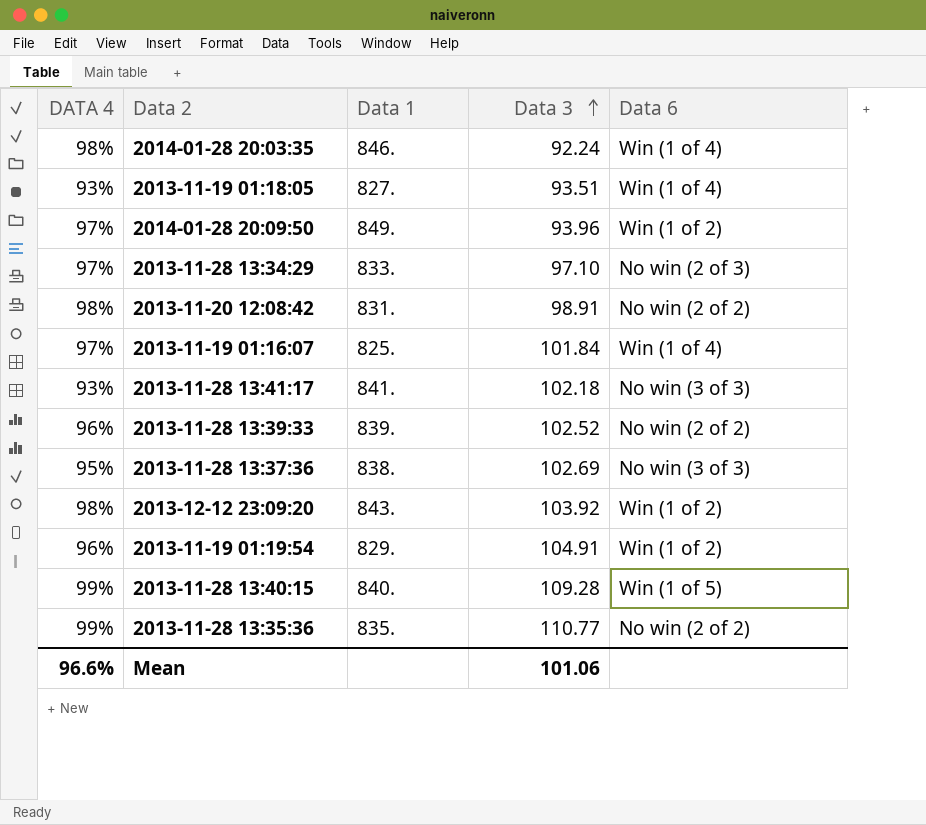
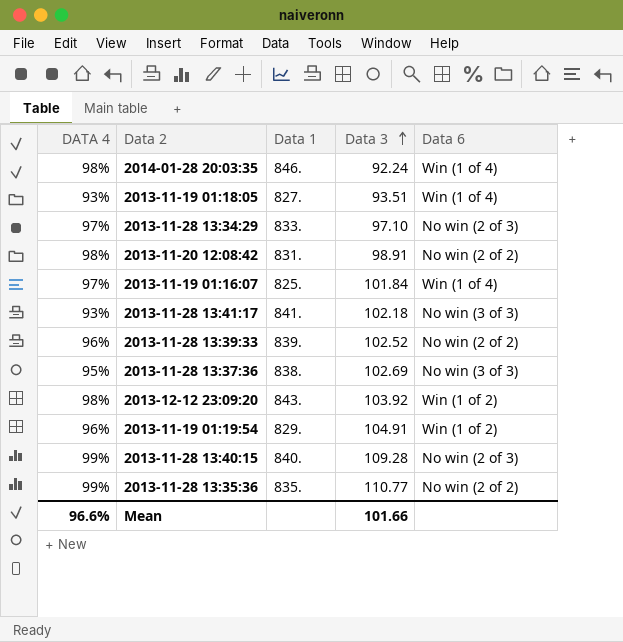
row 2014-01-28 20:09:50: 97% | 849. | 93.96 | Win (1 of 2) -> none
2013-11-28 13:40:15 | Data 6: Win (1 of 5) -> No win (2 of 3)
Mean | Data 3: 101.06 -> 101.66

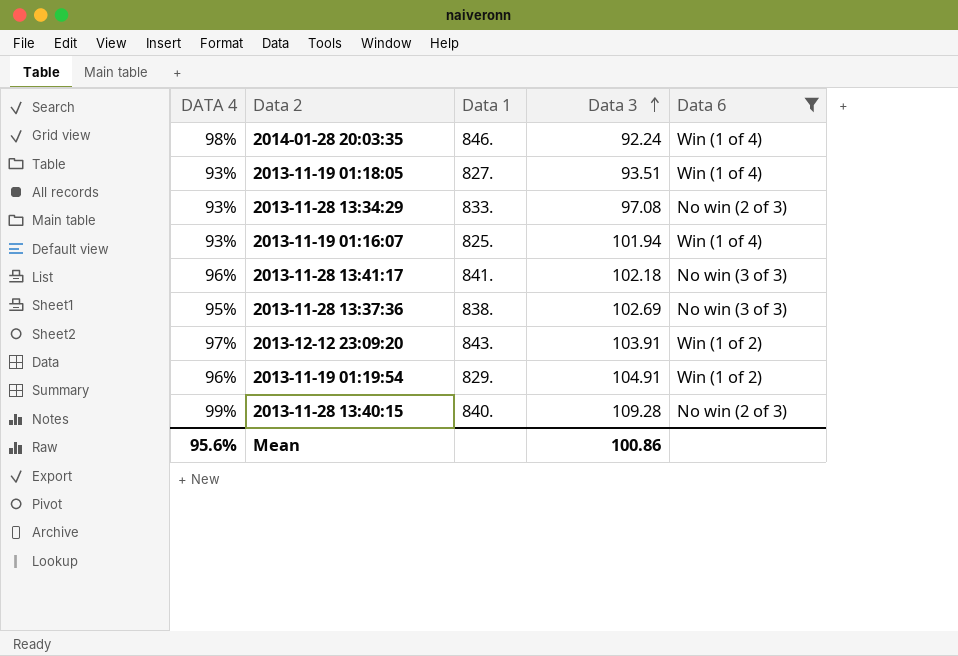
filter: none -> Data 6 != No win (2 of 2)
2013-11-28 13:34:29 | DATA 4: 97% -> 93%
2013-11-28 13:34:29 | Data 3: 97.10 -> 97.08
2013-11-19 01:16:07 | DATA 4: 97% -> 93%
2013-11-19 01:16:07 | Data 3: 101.84 -> 101.94
2013-11-28 13:41:17 | DATA 4: 93% -> 96%
2013-12-12 23:09:20 | DATA 4: 98% -> 97%
2013-12-12 23:09:20 | Data 3: 103.92 -> 103.91
Mean | DATA 4: 96.6% -> 95.6%
Mean | Data 3: 101.66 -> 100.86

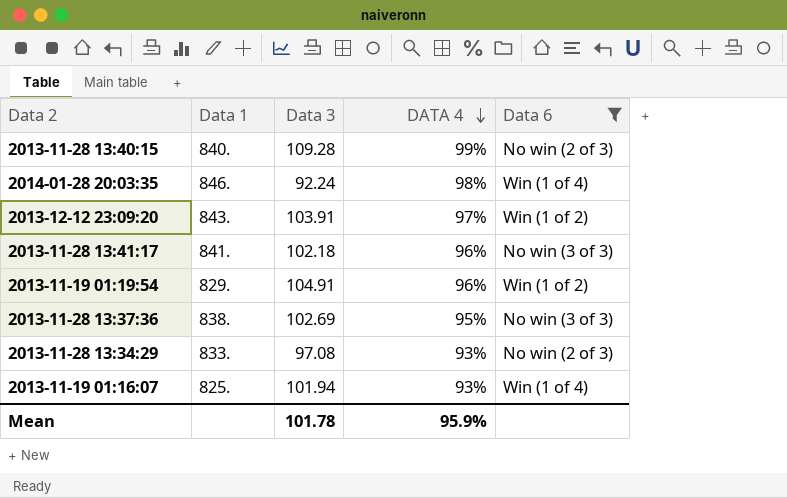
row order: Data 3 ascending -> DATA 4 descending
column DATA 4 | position: 1 -> 4
row 2013-11-19 01:18:05: 93% | 827. | 93.51 | Win (1 of 4) -> none
Mean | Data 3: 100.86 -> 101.78
Mean | DATA 4: 95.6% -> 95.9%

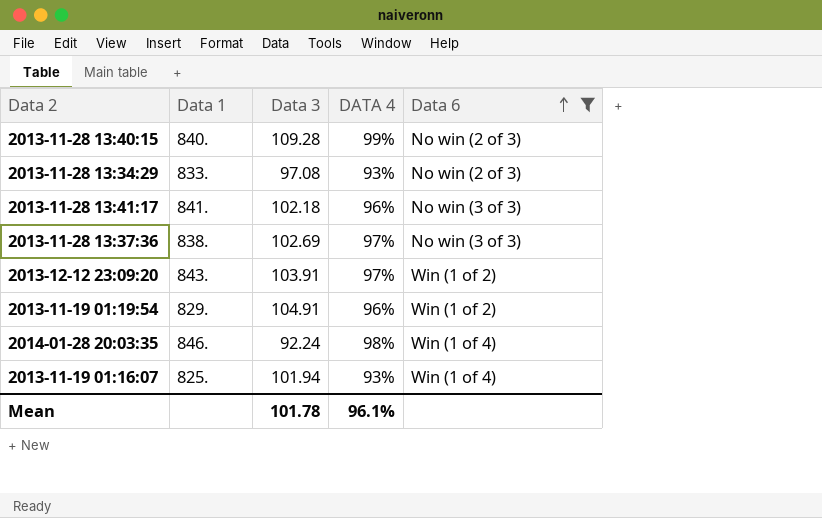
row order: DATA 4 descending -> Data 6 ascending
2013-11-28 13:37:36 | DATA 4: 95% -> 97%
Mean | DATA 4: 95.9% -> 96.1%

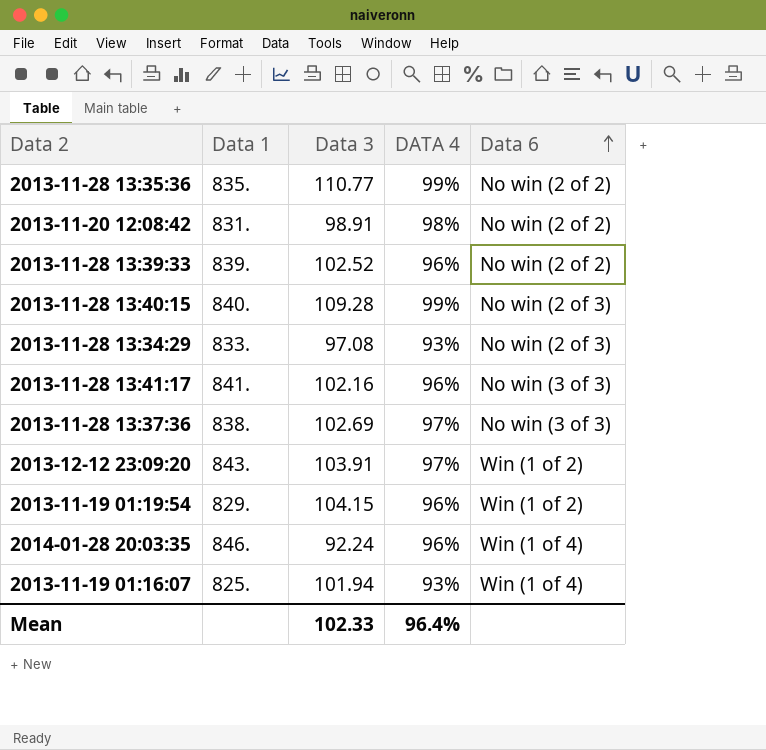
filter: Data 6 != No win (2 of 2) -> none
2013-11-28 13:41:17 | Data 3: 102.18 -> 102.16
2013-11-19 01:19:54 | Data 3: 104.91 -> 104.15
2014-01-28 20:03:35 | DATA 4: 98% -> 96%
Mean | Data 3: 101.78 -> 102.33
Mean | DATA 4: 96.1% -> 96.4%

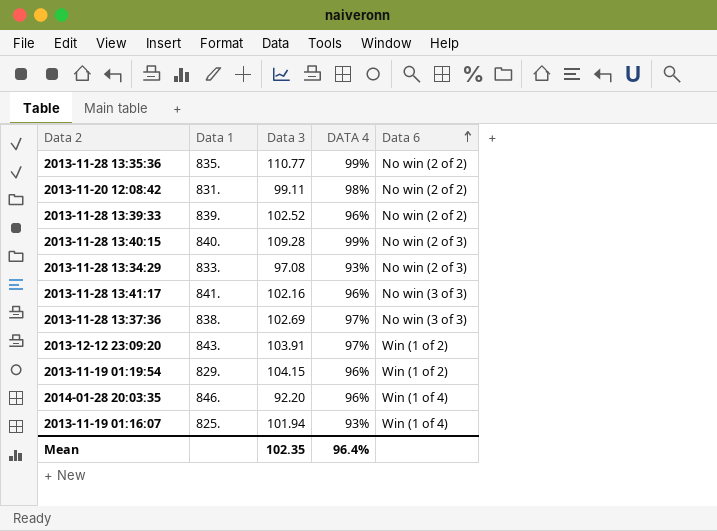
2013-11-20 12:08:42 | Data 3: 98.91 -> 99.11
2014-01-28 20:03:35 | Data 3: 92.24 -> 92.20
Mean | Data 3: 102.33 -> 102.35

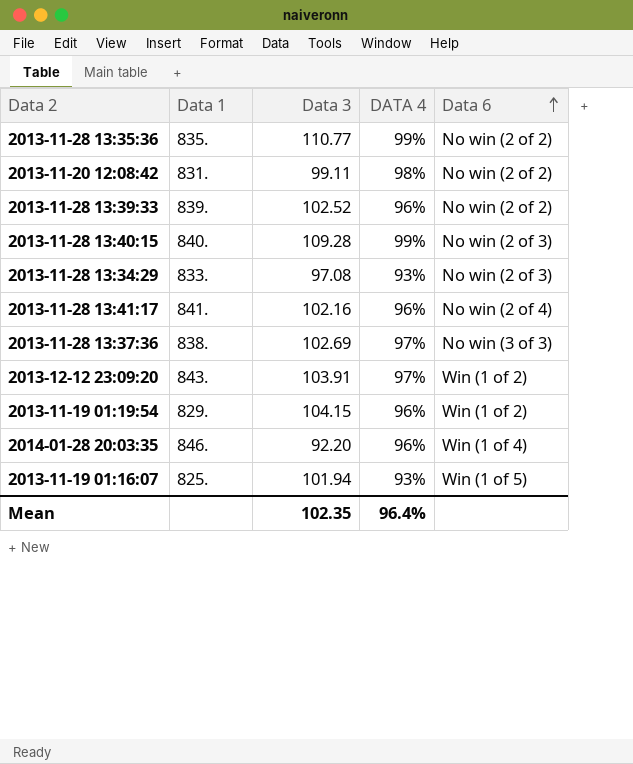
2013-11-28 13:41:17 | Data 6: No win (3 of 3) -> No win (2 of 4)
2013-11-19 01:16:07 | Data 6: Win (1 of 4) -> Win (1 of 5)

